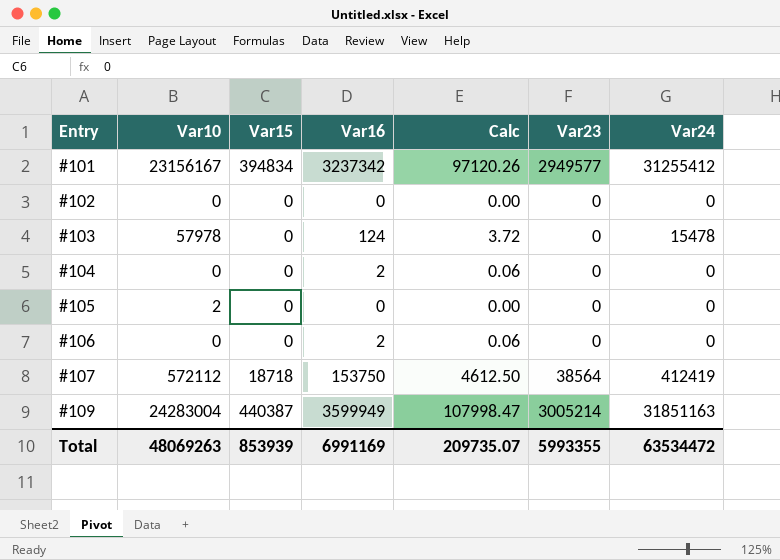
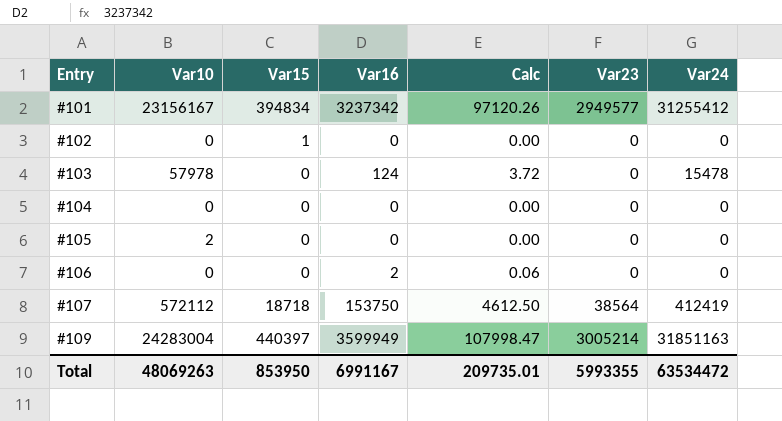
#102 | Var15: 0 -> 1
#104 | Var16: 2 -> 0
#104 | Calc: 0.06 -> 0.00
#109 | Var15: 440387 -> 440397
Total | Var15: 853939 -> 853950
Total | Var16: 6991169 -> 6991167
Total | Calc: 209735.07 -> 209735.01

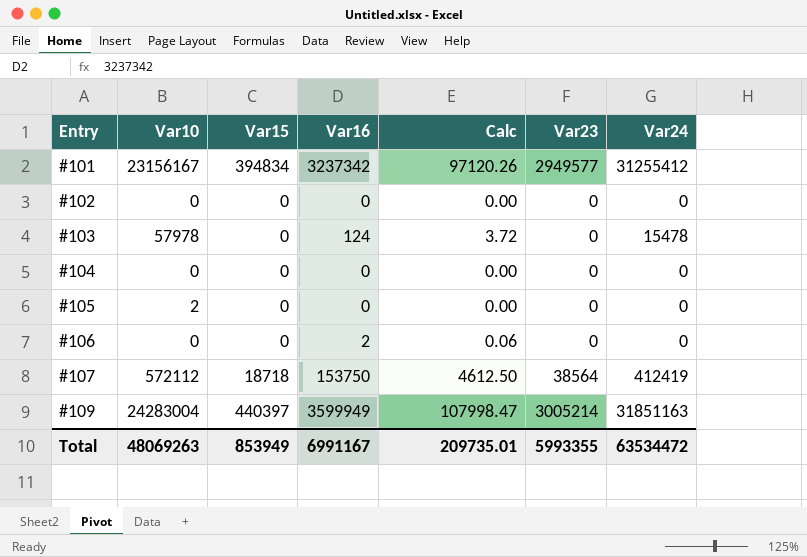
#102 | Var15: 1 -> 0
Total | Var15: 853950 -> 853949

